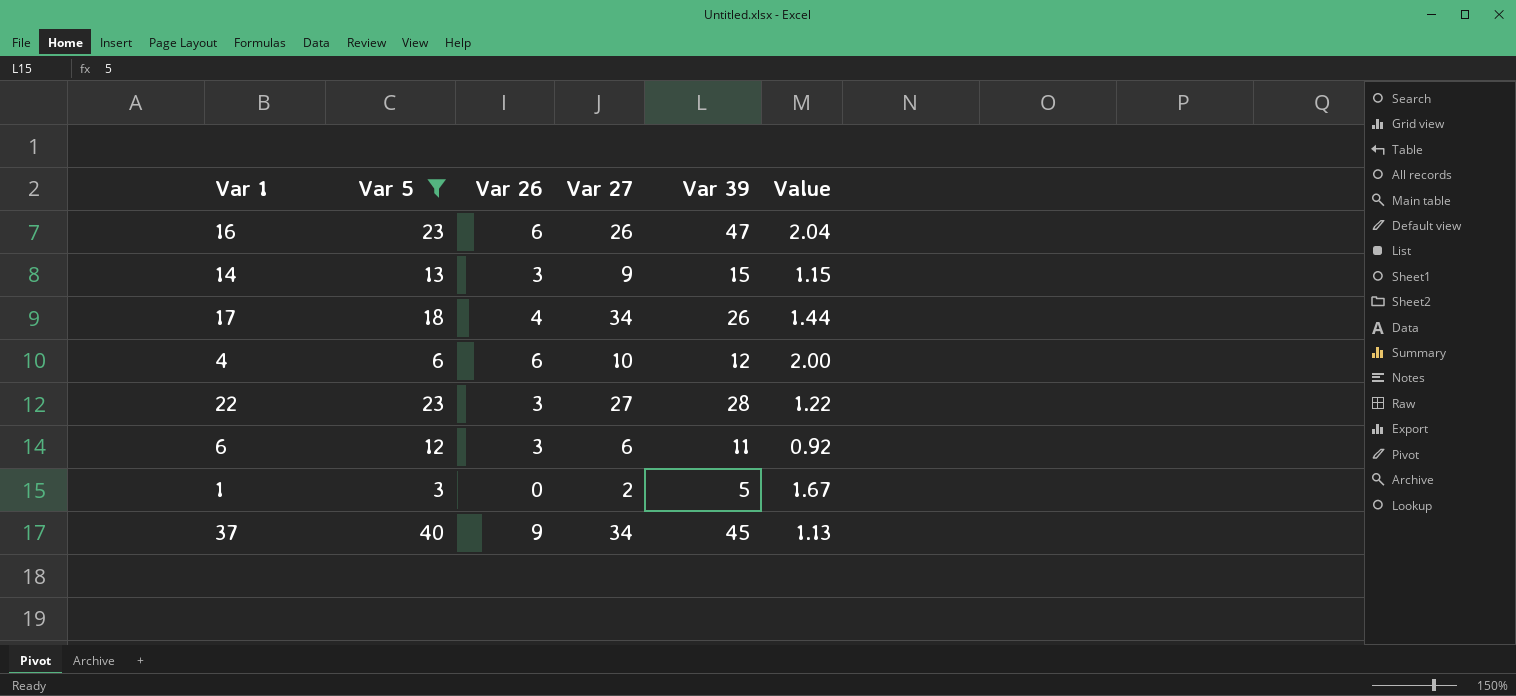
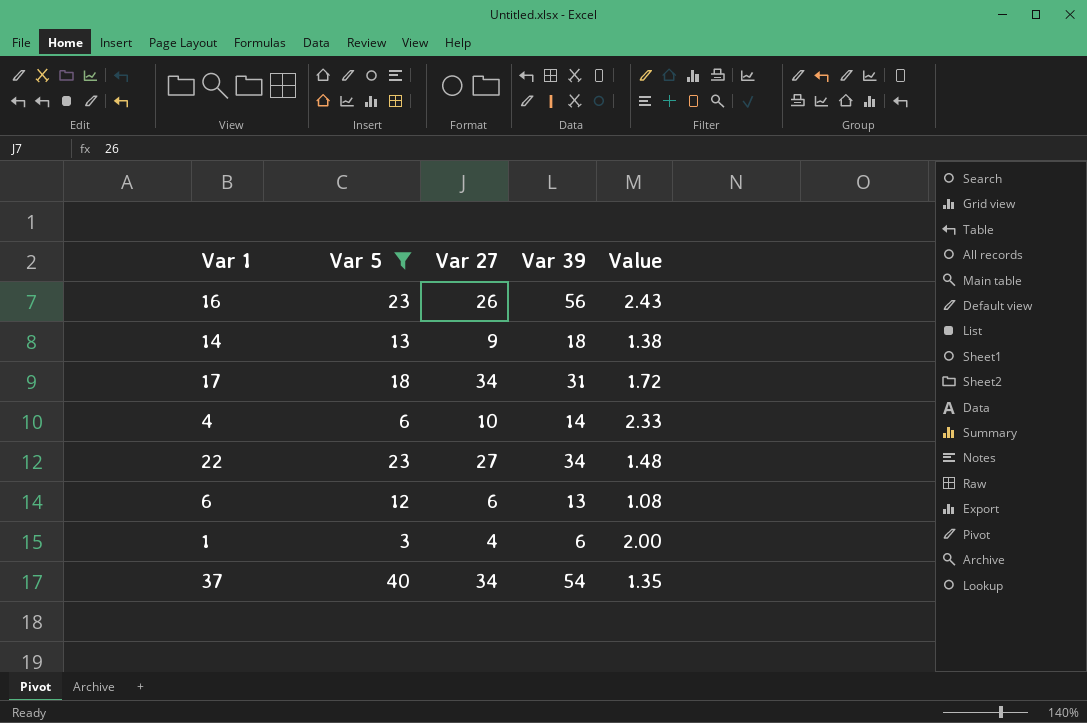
column Var 26 | position: 3 -> none
16 | Var 39: 47 -> 56
16 | Value: 2.04 -> 2.43
14 | Var 39: 15 -> 18
14 | Value: 1.15 -> 1.38
17 | Var 39: 26 -> 31
17 | Value: 1.44 -> 1.72
4 | Var 39: 12 -> 14
4 | Value: 2.00 -> 2.33
22 | Var 39: 28 -> 34
22 | Value: 1.22 -> 1.48
6 | Var 39: 11 -> 13
6 | Value: 0.92 -> 1.08
1 | Var 27: 2 -> 4
1 | Var 39: 5 -> 6
1 | Value: 1.67 -> 2.00
37 | Var 39: 45 -> 54
37 | Value: 1.13 -> 1.35

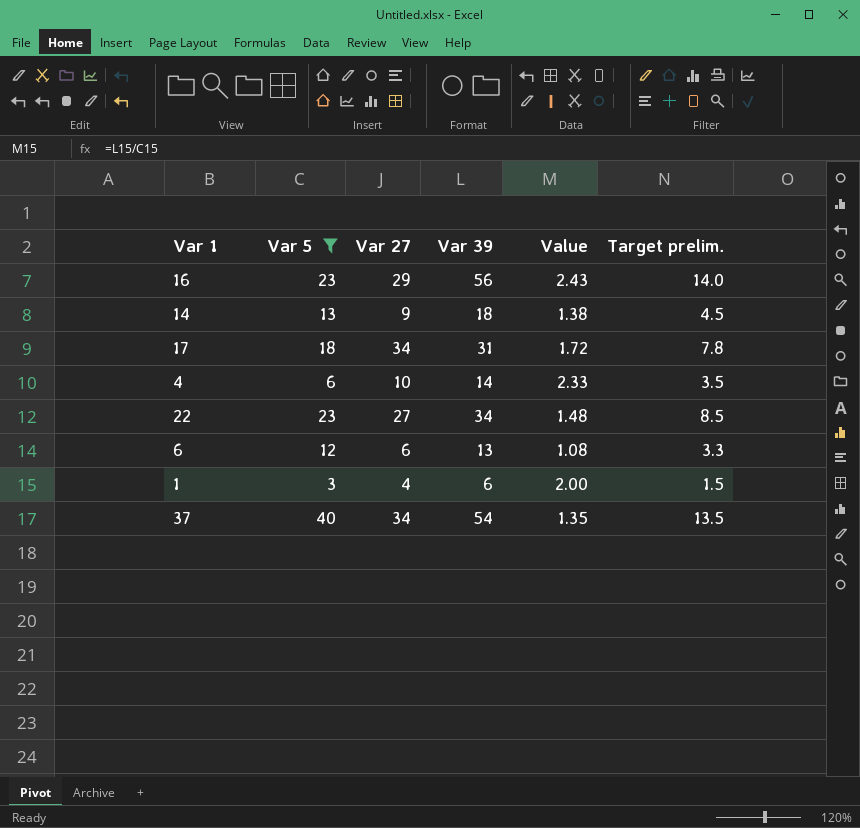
column Target prelim. | formula: none -> [Var 39] * 0.25
16 | Var 27: 26 -> 29

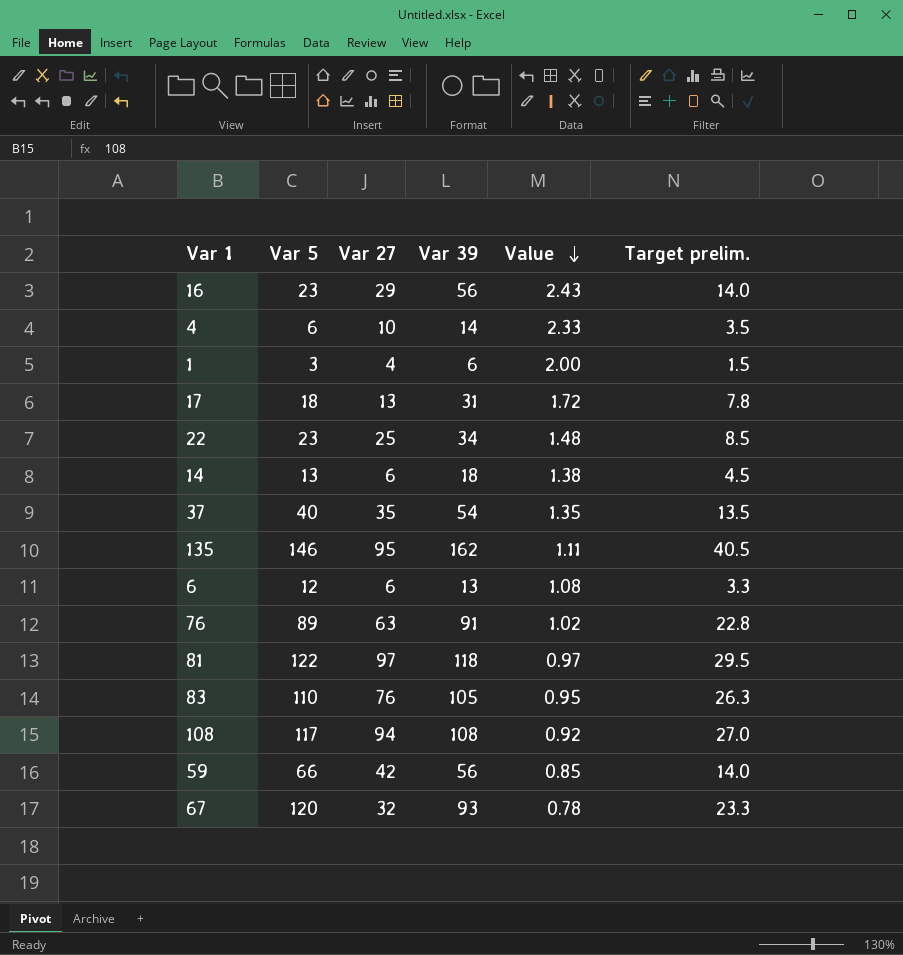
filter: Var 5 <= 40 -> none
row order: none -> Value descending
17 | Var 27: 34 -> 13
22 | Var 27: 27 -> 25
14 | Var 27: 9 -> 6
37 | Var 27: 34 -> 35

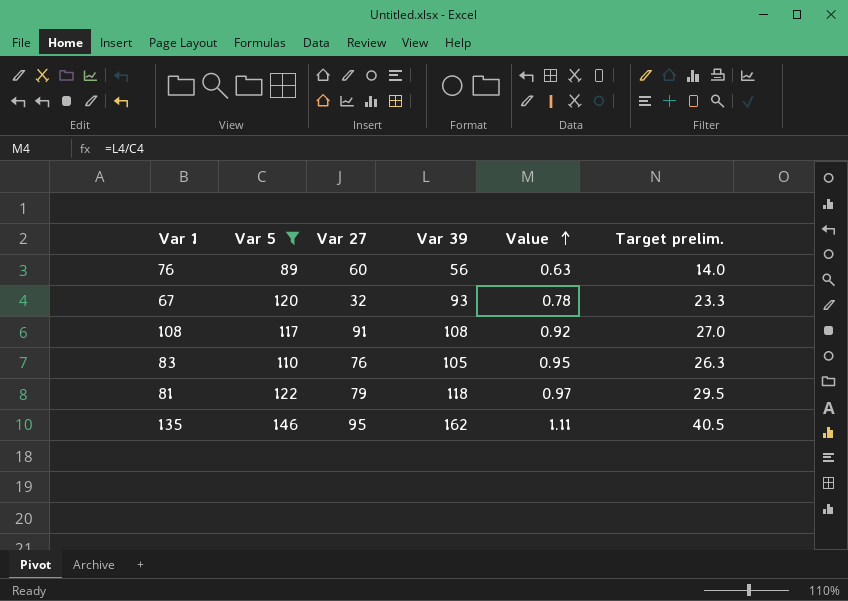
filter: none -> Var 5 >= 89
row order: Value descending -> Value ascending
76 | Var 27: 63 -> 60
76 | Var 39: 91 -> 56
76 | Value: 1.02 -> 0.63
76 | Target prelim.: 22.8 -> 14.0
108 | Var 27: 94 -> 91
81 | Var 27: 97 -> 79

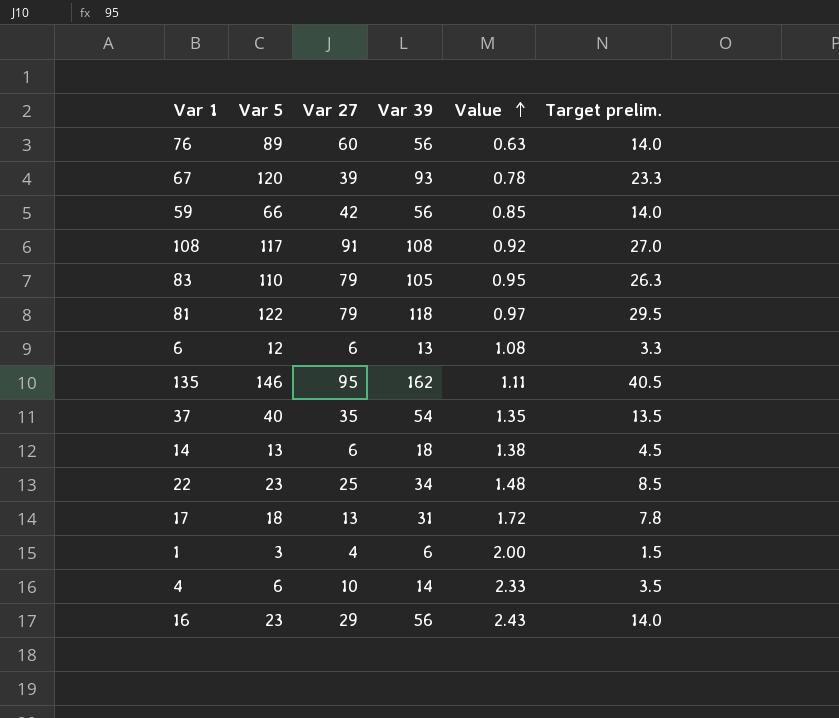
filter: Var 5 >= 89 -> none
67 | Var 27: 32 -> 39
83 | Var 27: 76 -> 79

